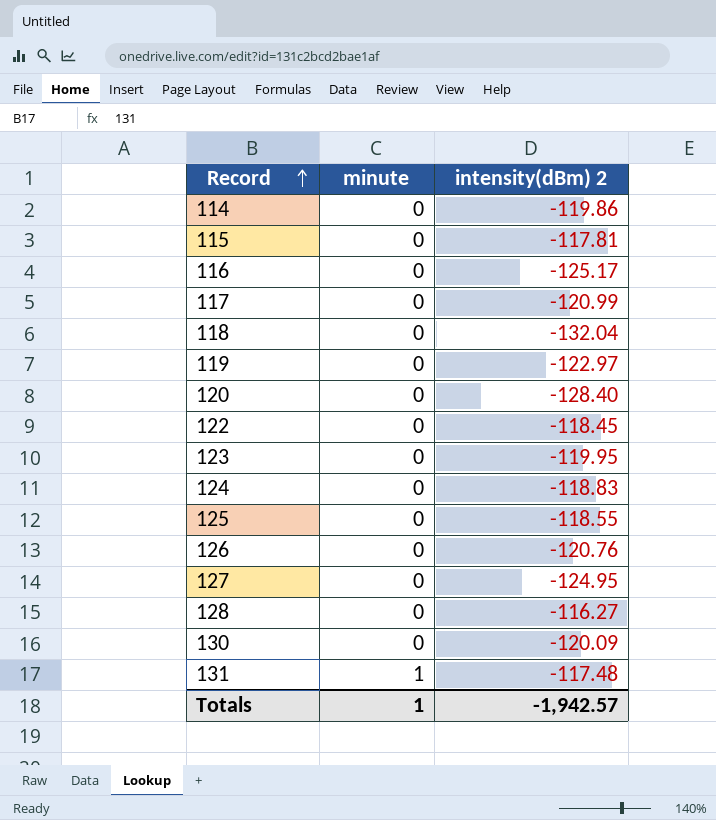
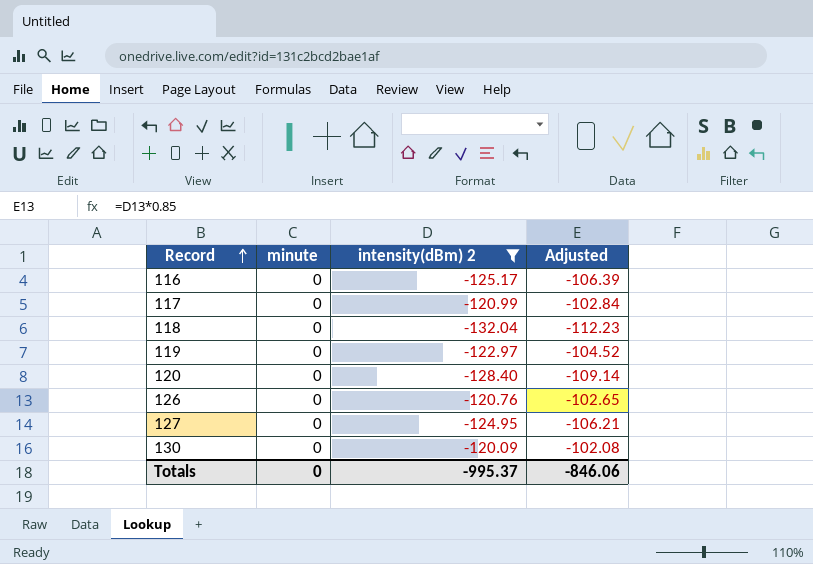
filter: none -> intensity(dBm) 2 <= -120.09
column Adjusted | formula: none -> [intensity(dBm) 2] * 0.85
Totals | minute: 1 -> 0
Totals | intensity(dBm) 2: -1,942.57 -> -995.37

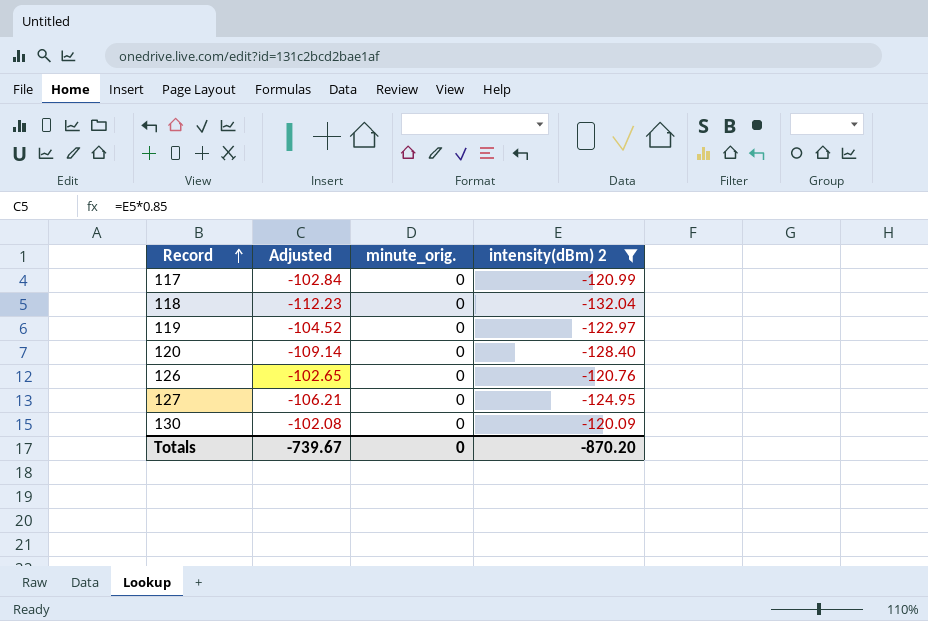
column Adjusted | position: 4 -> 2
column name: minute -> minute_orig.
row 116: 0 | -125.17 | -106.39 -> none
Totals | Adjusted: -846.06 -> -739.67
Totals | intensity(dBm) 2: -995.37 -> -870.20

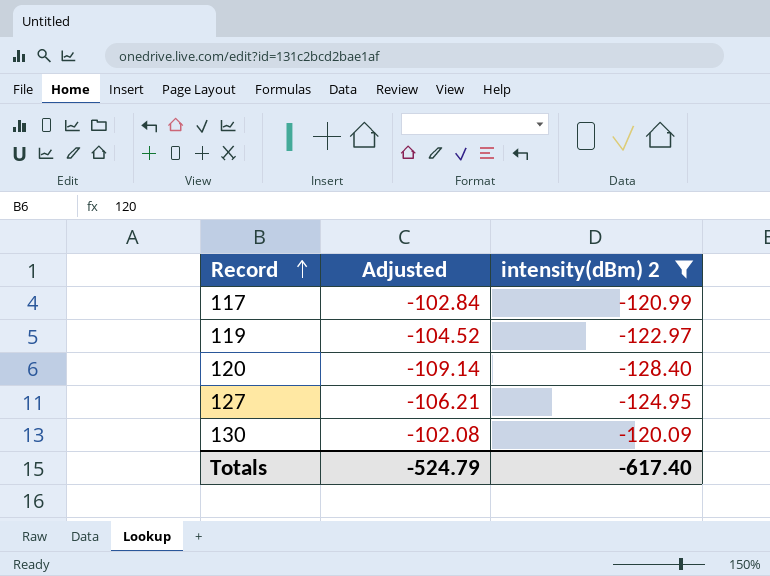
column minute_orig. | position: 3 -> none
row 118: -112.23 | 0 | -132.04 -> none
row 126: -102.65 | 0 | -120.76 -> none
Totals | Adjusted: -739.67 -> -524.79
Totals | intensity(dBm) 2: -870.20 -> -617.40

